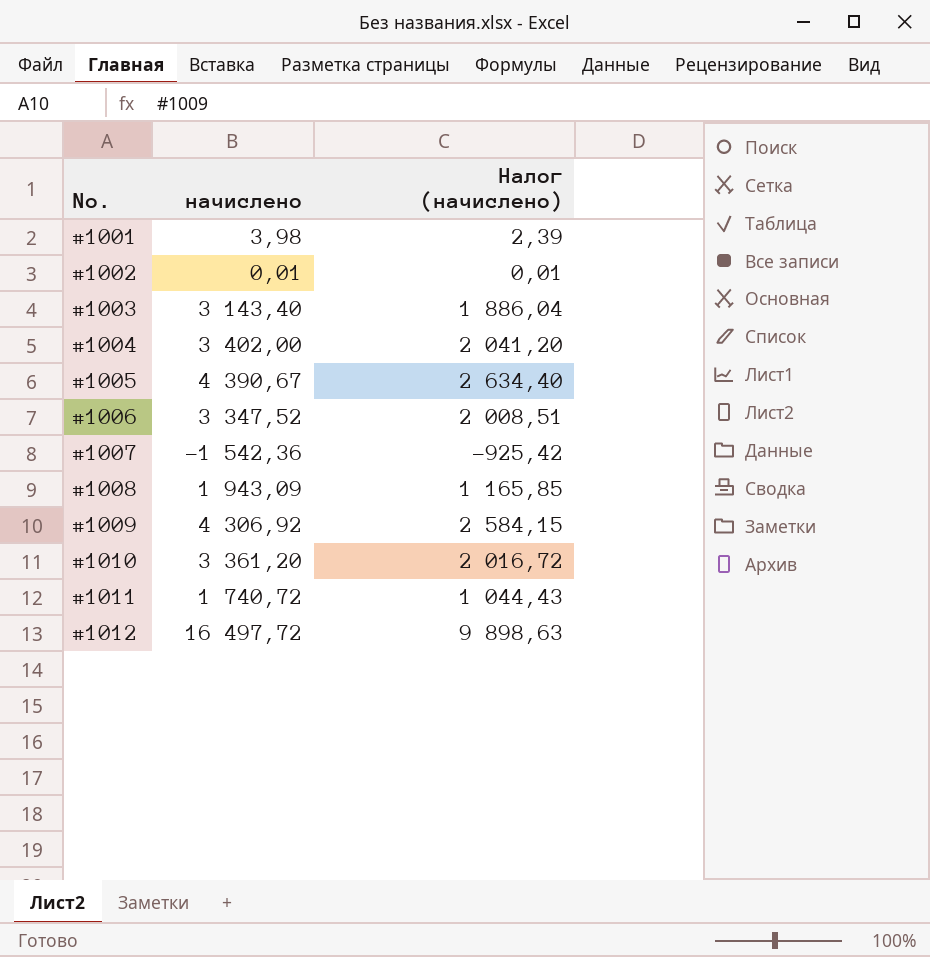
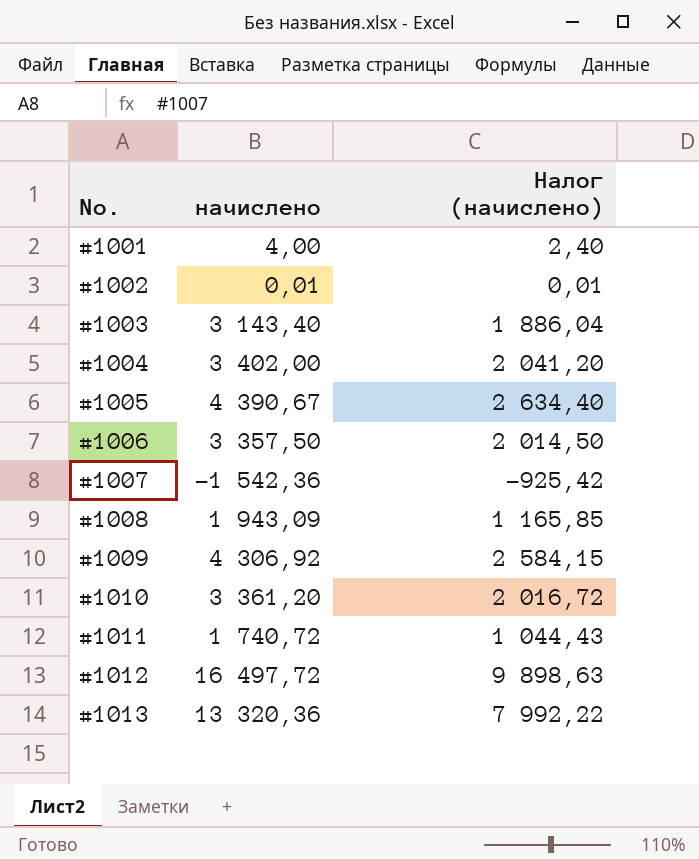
#1001 | начислено: 3,98 -> 4,00
#1001 | Налог (начислено): 2,39 -> 2,40
#1006 | начислено: 3 347,52 -> 3 357,50
#1006 | Налог (начислено): 2 008,51 -> 2 014,50
row #1013: none -> 13 320,36 | 7 992,22

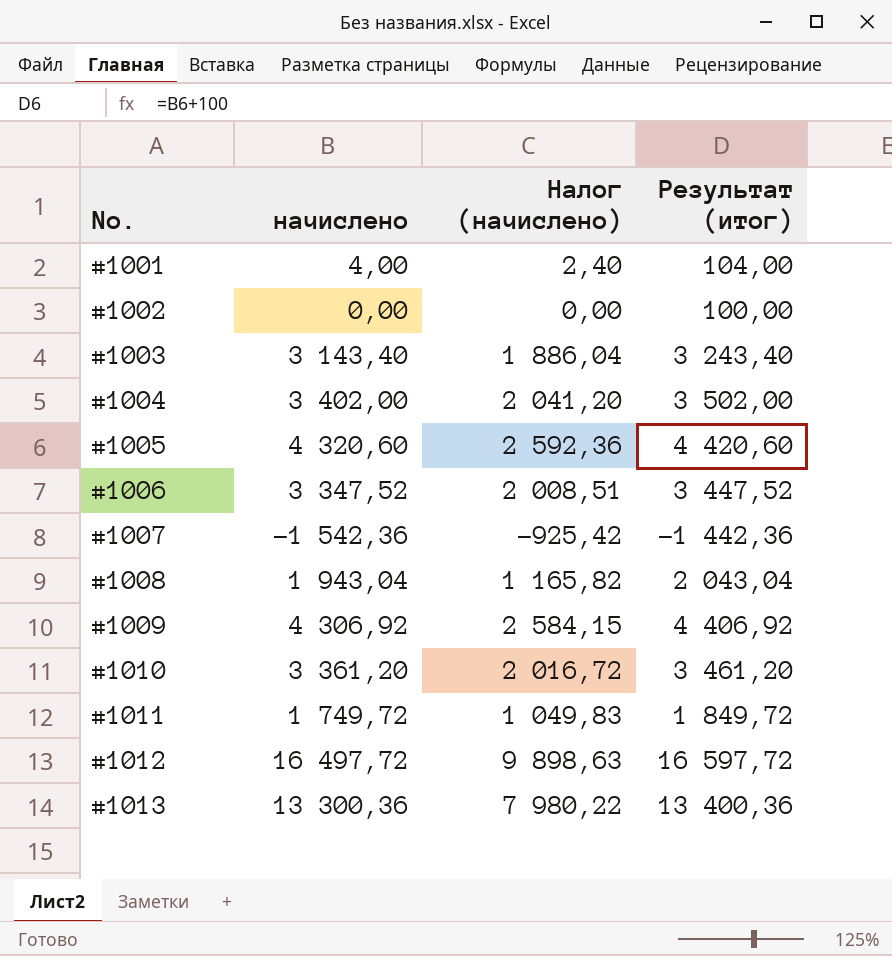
column Результат (итог) | formula: none -> [начислено] + 100
#1002 | начислено: 0,01 -> 0,00
#1002 | Налог (начислено): 0,01 -> 0,00
#1005 | начислено: 4 390,67 -> 4 320,60
#1005 | Налог (начислено): 2 634,40 -> 2 592,36
#1006 | начислено: 3 357,50 -> 3 347,52
#1006 | Налог (начислено): 2 014,50 -> 2 008,51
#1008 | начислено: 1 943,09 -> 1 943,04
#1008 | Налог (начислено): 1 165,85 -> 1 165,82
#1011 | начислено: 1 740,72 -> 1 749,72
#1011 | Налог (начислено): 1 044,43 -> 1 049,83
#1013 | начислено: 13 320,36 -> 13 300,36
#1013 | Налог (начислено): 7 992,22 -> 7 980,22

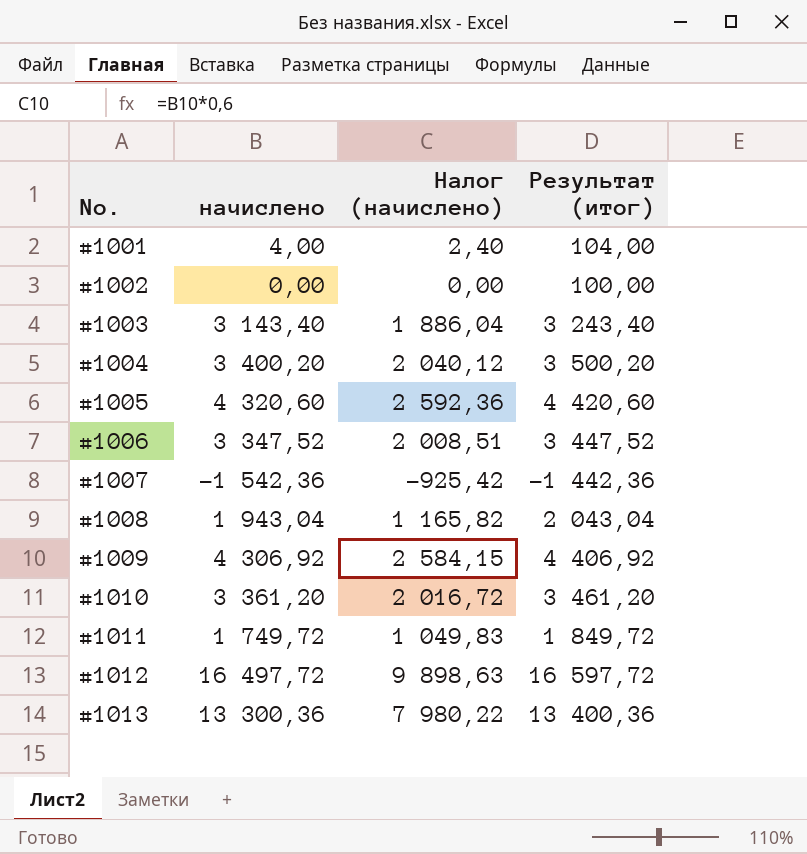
#1004 | начислено: 3 402,00 -> 3 400,20
#1004 | Налог (начислено): 2 041,20 -> 2 040,12
#1004 | Результат (итог): 3 502,00 -> 3 500,20

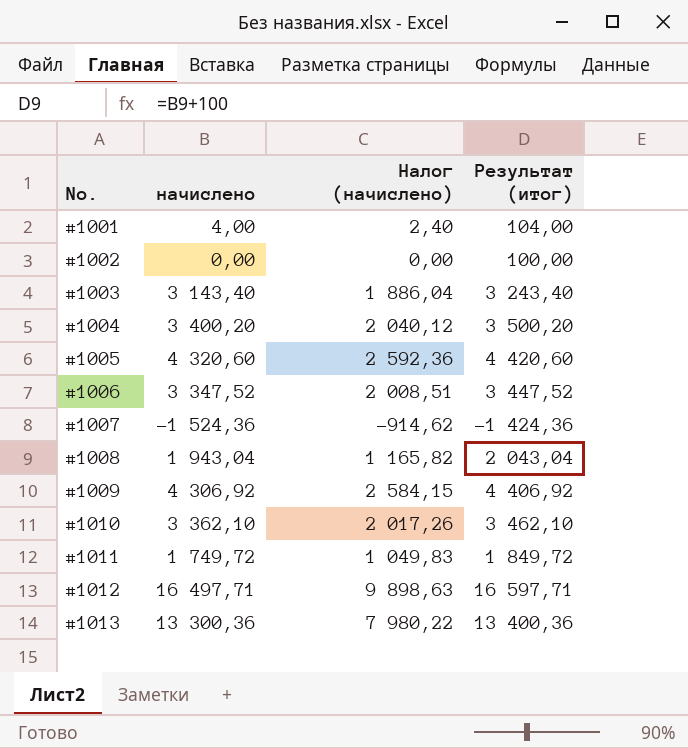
#1007 | начислено: -1 542,36 -> -1 524,36
#1007 | Налог (начислено): -925,42 -> -914,62
#1007 | Результат (итог): -1 442,36 -> -1 424,36
#1010 | начислено: 3 361,20 -> 3 362,10
#1010 | Налог (начислено): 2 016,72 -> 2 017,26
#1010 | Результат (итог): 3 461,20 -> 3 462,10
#1012 | начислено: 16 497,72 -> 16 497,71
#1012 | Результат (итог): 16 597,72 -> 16 597,71

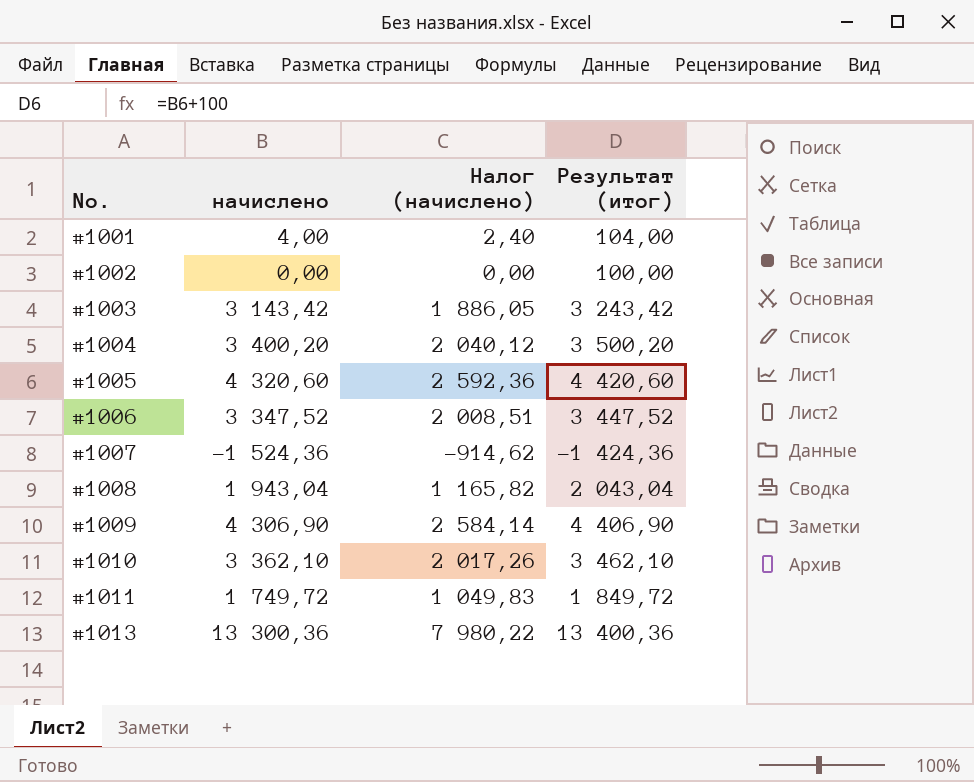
row #1012: 16 497,71 | 9 898,63 | 16 597,71 -> none
#1003 | начислено: 3 143,40 -> 3 143,42
#1003 | Налог (начислено): 1 886,04 -> 1 886,05
#1003 | Результат (итог): 3 243,40 -> 3 243,42
#1009 | начислено: 4 306,92 -> 4 306,90
#1009 | Налог (начислено): 2 584,15 -> 2 584,14
#1009 | Результат (итог): 4 406,92 -> 4 406,90

